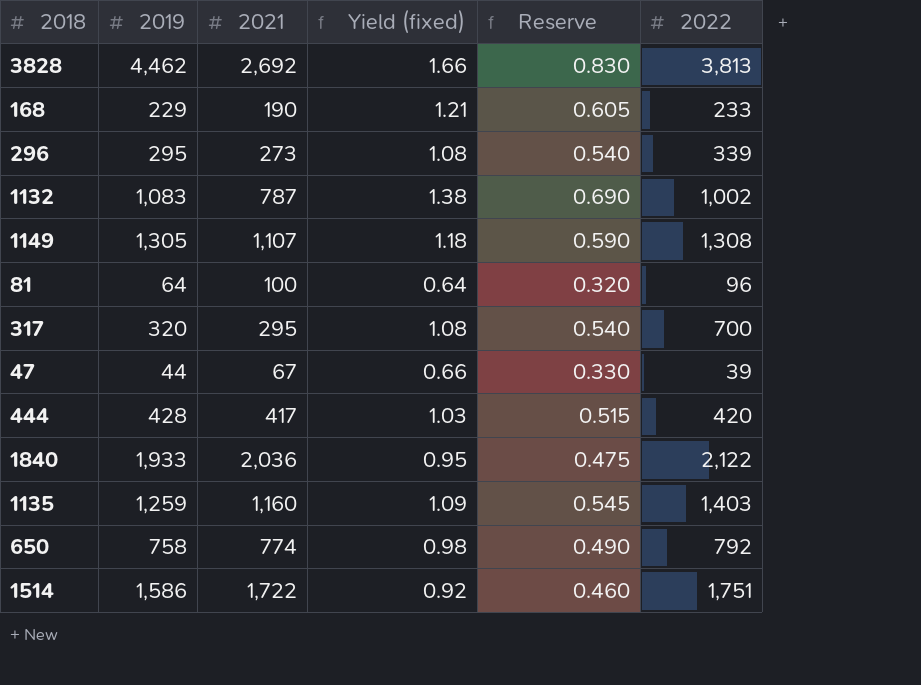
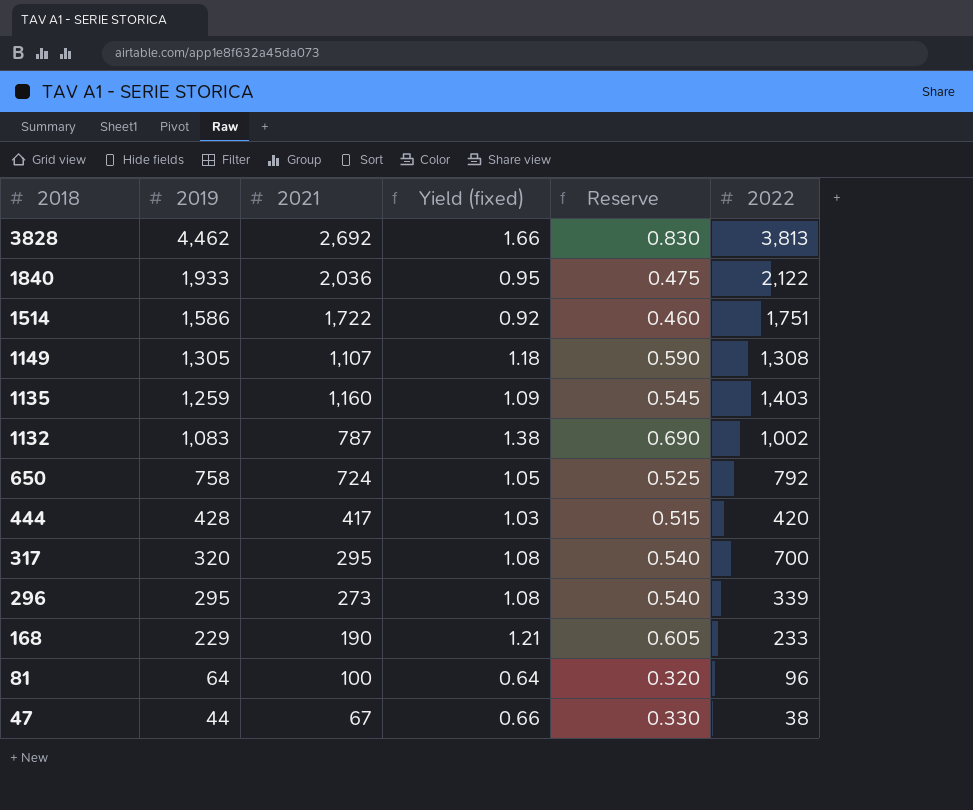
row order: none -> 2018 descending
650 | 2021: 774 -> 724
650 | Yield (fixed): 0.98 -> 1.05
650 | Reserve: 0.490 -> 0.525
47 | 2022: 39 -> 38

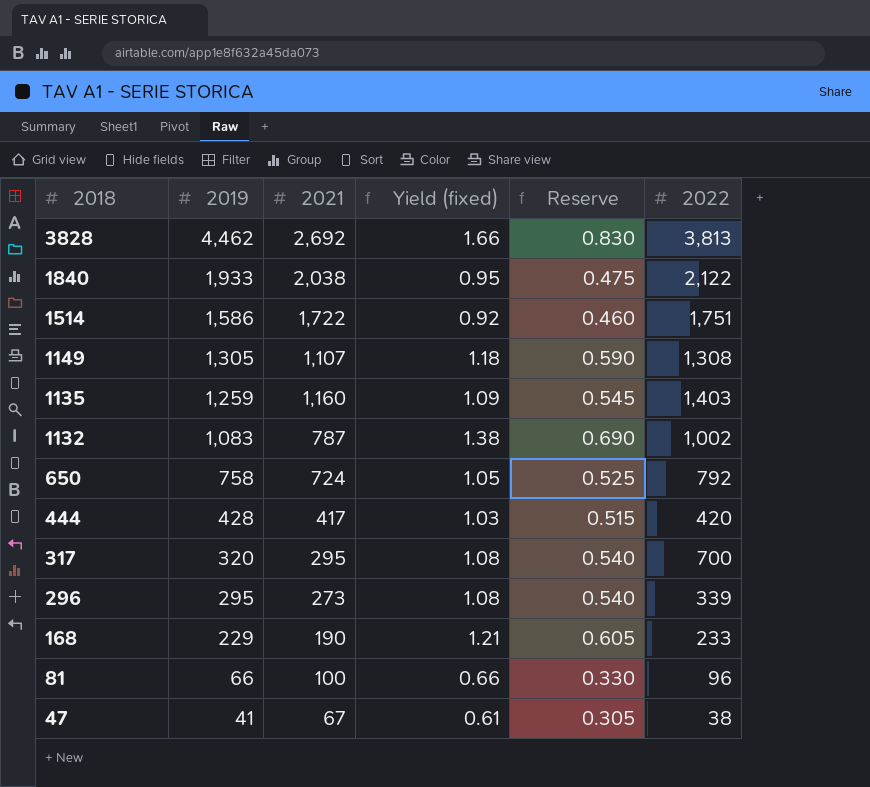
1840 | 2021: 2,036 -> 2,038
81 | 2019: 64 -> 66
81 | Yield (fixed): 0.64 -> 0.66
81 | Reserve: 0.320 -> 0.330
47 | 2019: 44 -> 41
47 | Yield (fixed): 0.66 -> 0.61
47 | Reserve: 0.330 -> 0.305

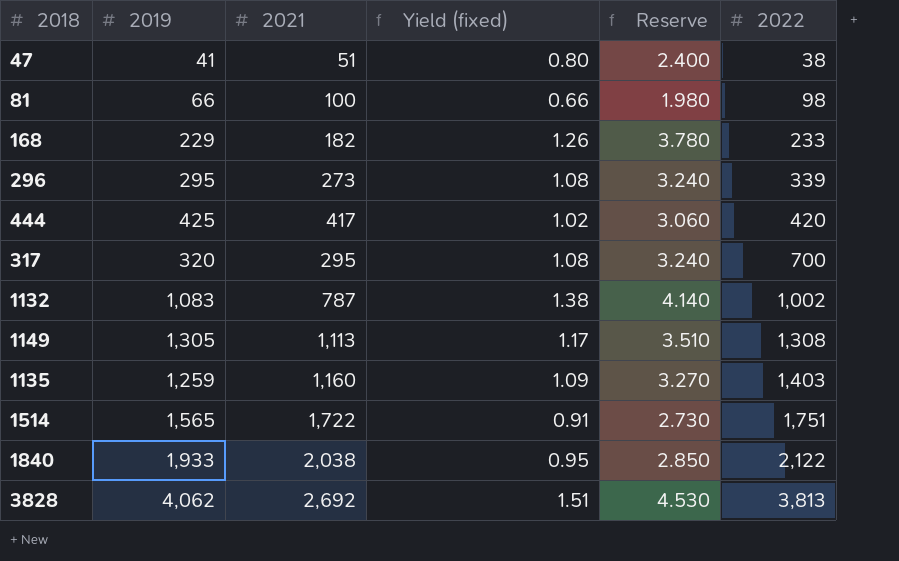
row order: 2018 descending -> 2022 ascending
column Reserve | formula: [Yield (fixed)] * 0.5 -> [Yield (fixed)] * 3
row 650: 758 | 724 | 1.05 | 0.525 | 792 -> none
47 | 2021: 67 -> 51
47 | Yield (fixed): 0.61 -> 0.80
81 | 2022: 96 -> 98
168 | 2021: 190 -> 182
168 | Yield (fixed): 1.21 -> 1.26
444 | 2019: 428 -> 425
444 | Yield (fixed): 1.03 -> 1.02
1149 | 2021: 1,107 -> 1,113
1149 | Yield (fixed): 1.18 -> 1.17
1514 | 2019: 1,586 -> 1,565
1514 | Yield (fixed): 0.92 -> 0.91
3828 | 2019: 4,462 -> 4,062
3828 | Yield (fixed): 1.66 -> 1.51

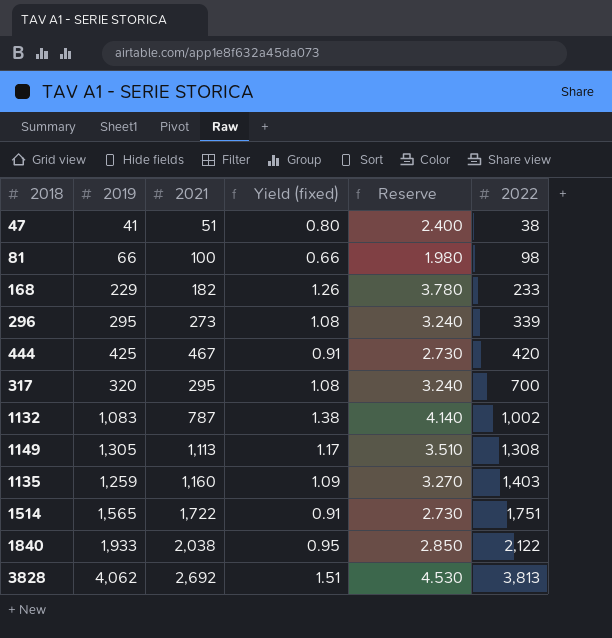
444 | 2021: 417 -> 467
444 | Yield (fixed): 1.02 -> 0.91
444 | Reserve: 3.060 -> 2.730

